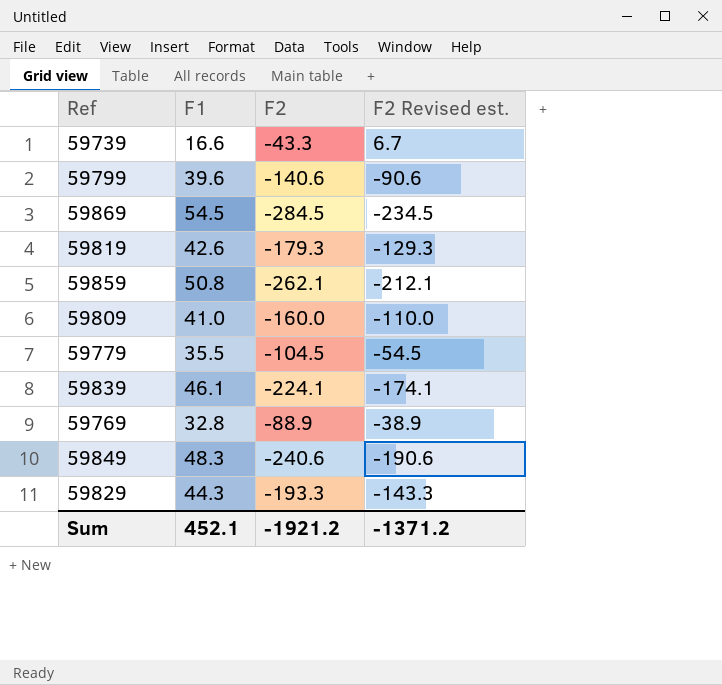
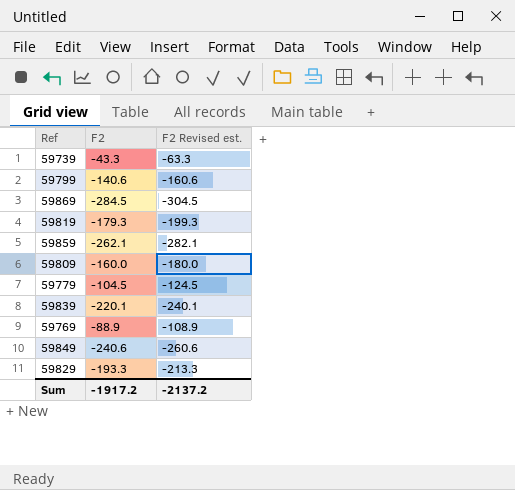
column F1 | position: 2 -> none
column F2 Revised est. | formula: [F2] + 50 -> [F2] - 20
59839 | F2: -224.1 -> -220.1
Sum | F2: -1921.2 -> -1917.2
Sum | F2 Revised est.: -1371.2 -> -2137.2

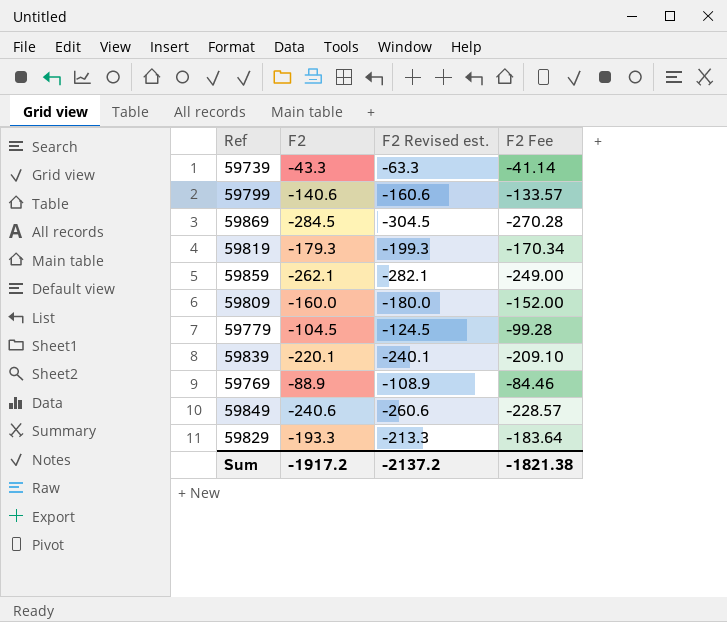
column F2 Fee | formula: none -> [F2] * 0.95

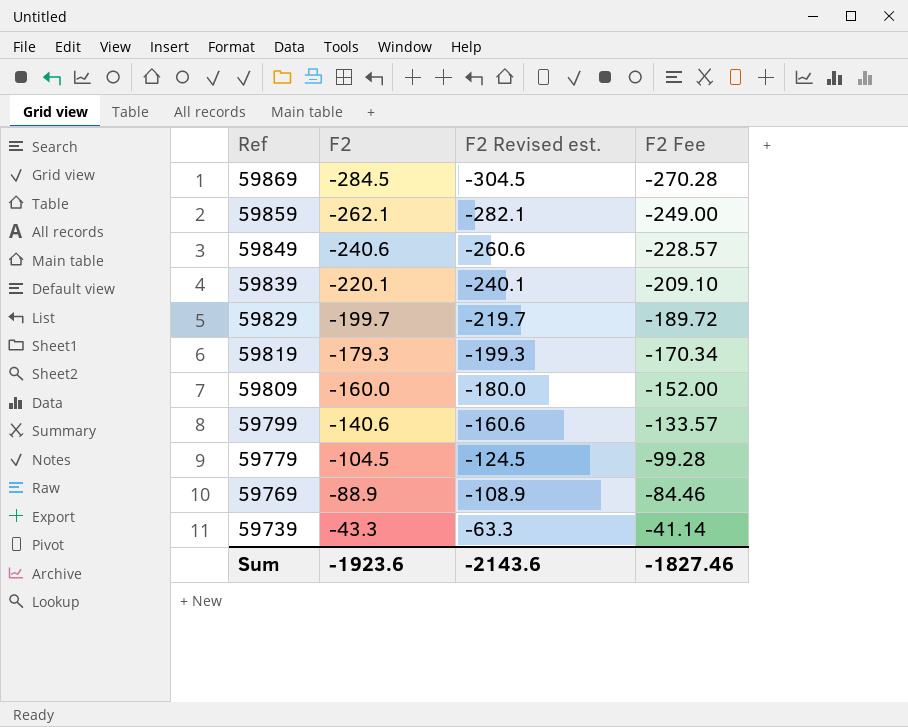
row order: none -> Ref descending
59829 | F2: -193.3 -> -199.7
59829 | F2 Revised est.: -213.3 -> -219.7
59829 | F2 Fee: -183.64 -> -189.72
Sum | F2: -1917.2 -> -1923.6
Sum | F2 Revised est.: -2137.2 -> -2143.6
Sum | F2 Fee: -1821.38 -> -1827.46

